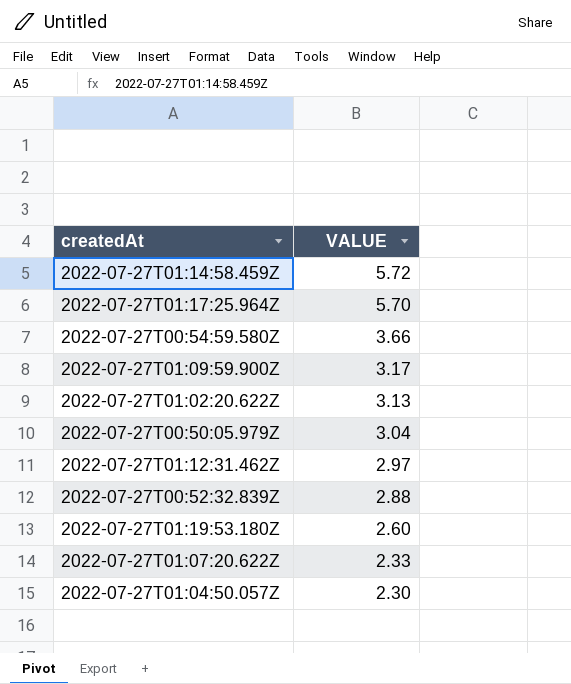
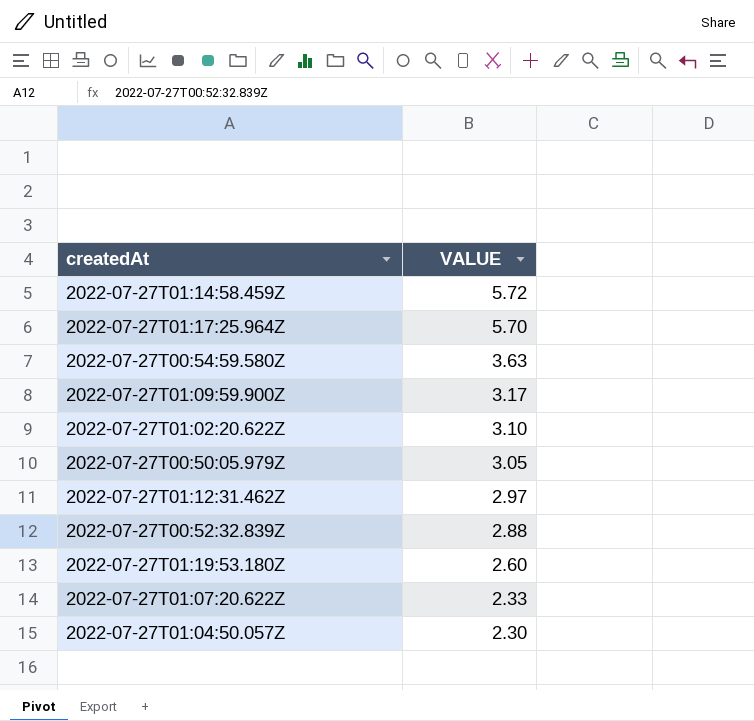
2022-07-27T00:54:59.580Z | VALUE: 3.66 -> 3.63
2022-07-27T01:02:20.622Z | VALUE: 3.13 -> 3.10
2022-07-27T00:50:05.979Z | VALUE: 3.04 -> 3.05

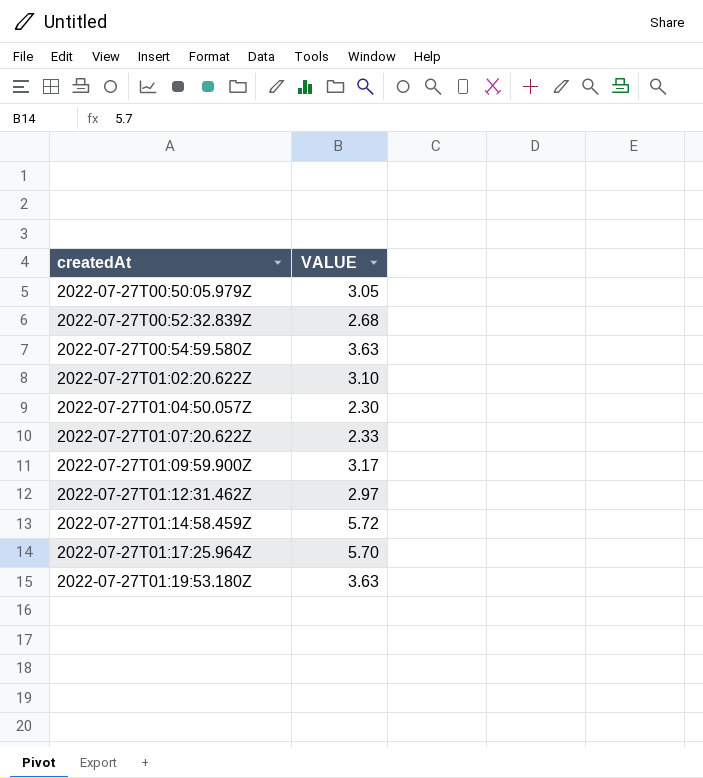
row order: VALUE descending -> createdAt ascending
2022-07-27T00:52:32.839Z | VALUE: 2.88 -> 2.68
2022-07-27T01:19:53.180Z | VALUE: 2.60 -> 3.63

